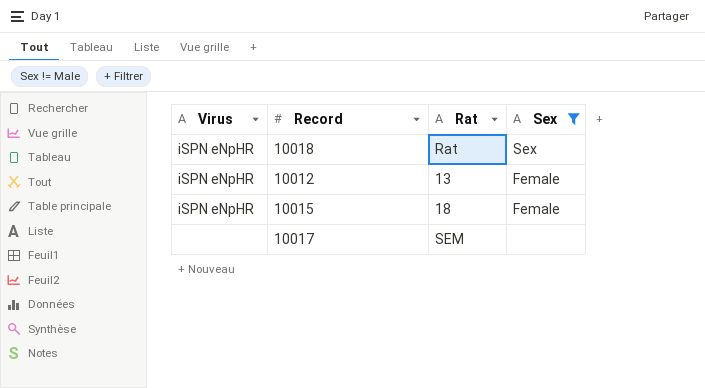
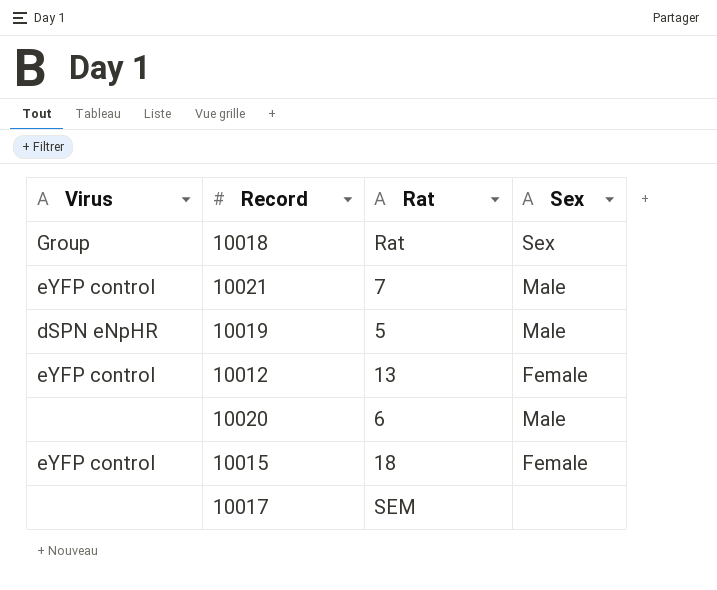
filter: Sex != Male -> none
10018 | Virus: iSPN eNpHR -> Group
10012 | Virus: iSPN eNpHR -> eYFP control
10015 | Virus: iSPN eNpHR -> eYFP control

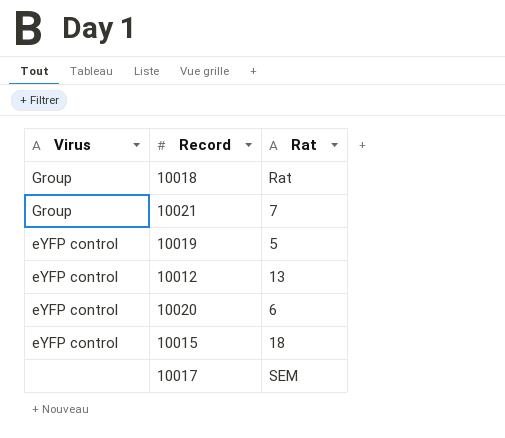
column Sex | position: 4 -> none
10021 | Virus: eYFP control -> Group
10019 | Virus: dSPN eNpHR -> eYFP control
10020 | Virus: none -> eYFP control

